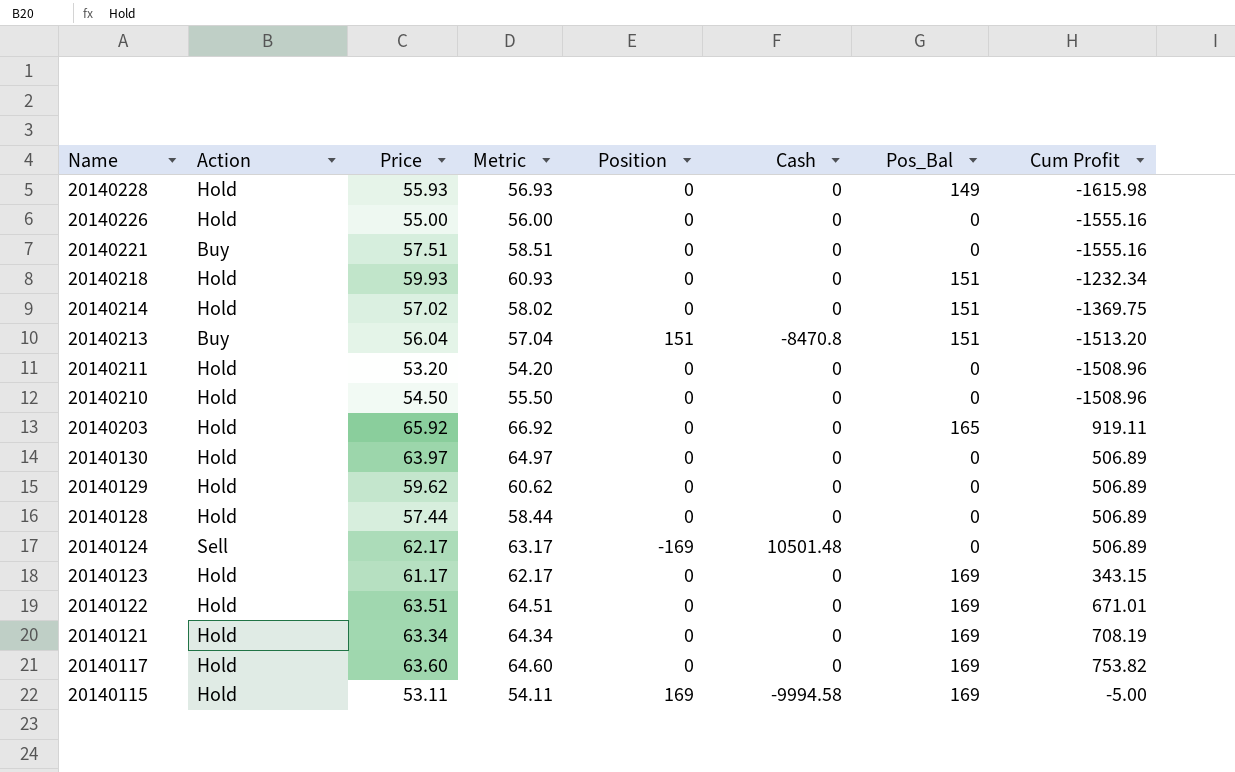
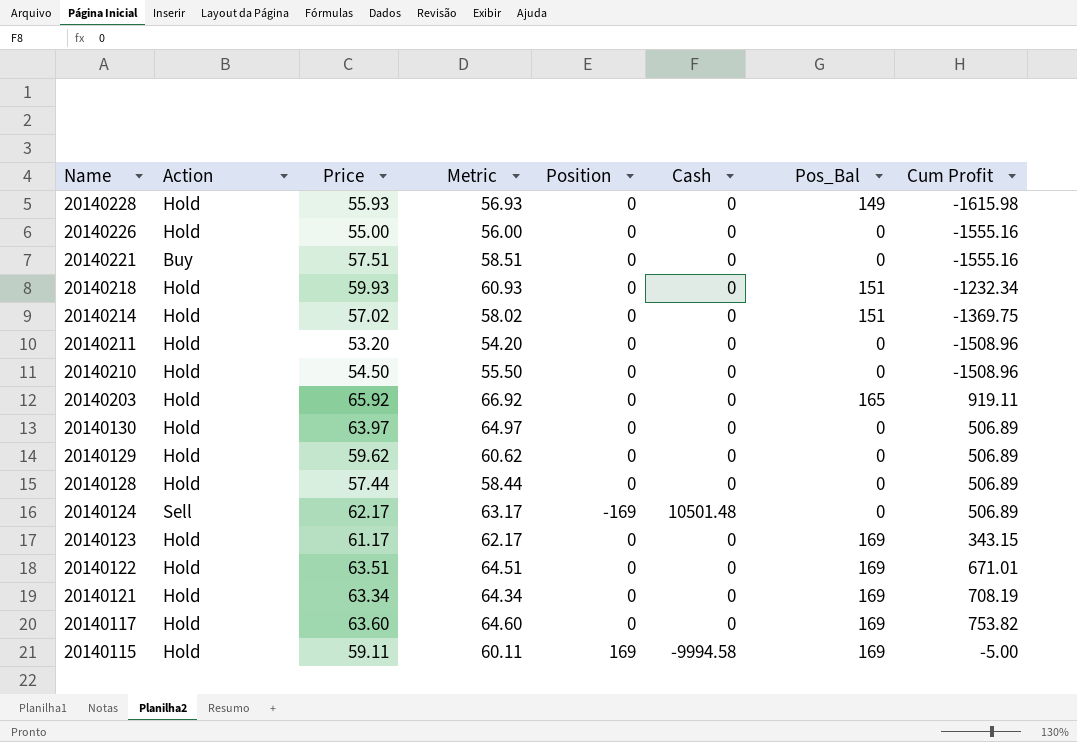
row 20140213: Buy | 56.04 | 57.04 | 151 | -8470.8 | 151 | -1513.20 -> none
20140115 | Price: 53.11 -> 59.11
20140115 | Metric: 54.11 -> 60.11

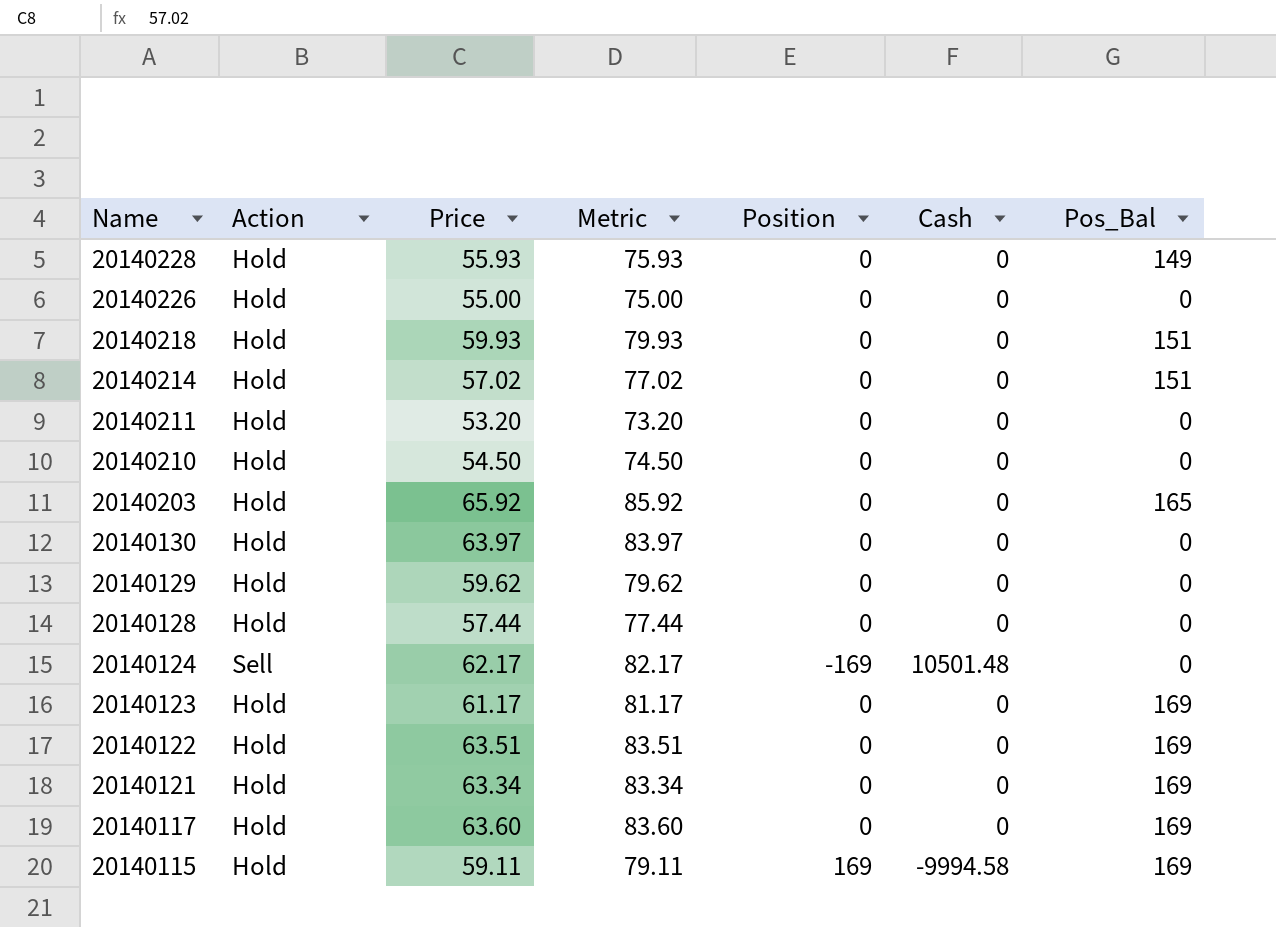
column Cum Profit | position: 8 -> none
column Metric | formula: [Price] + 1 -> [Price] + 20
row 20140221: Buy | 57.51 | 58.51 | 0 | 0 | 0 | -1555.16 -> none

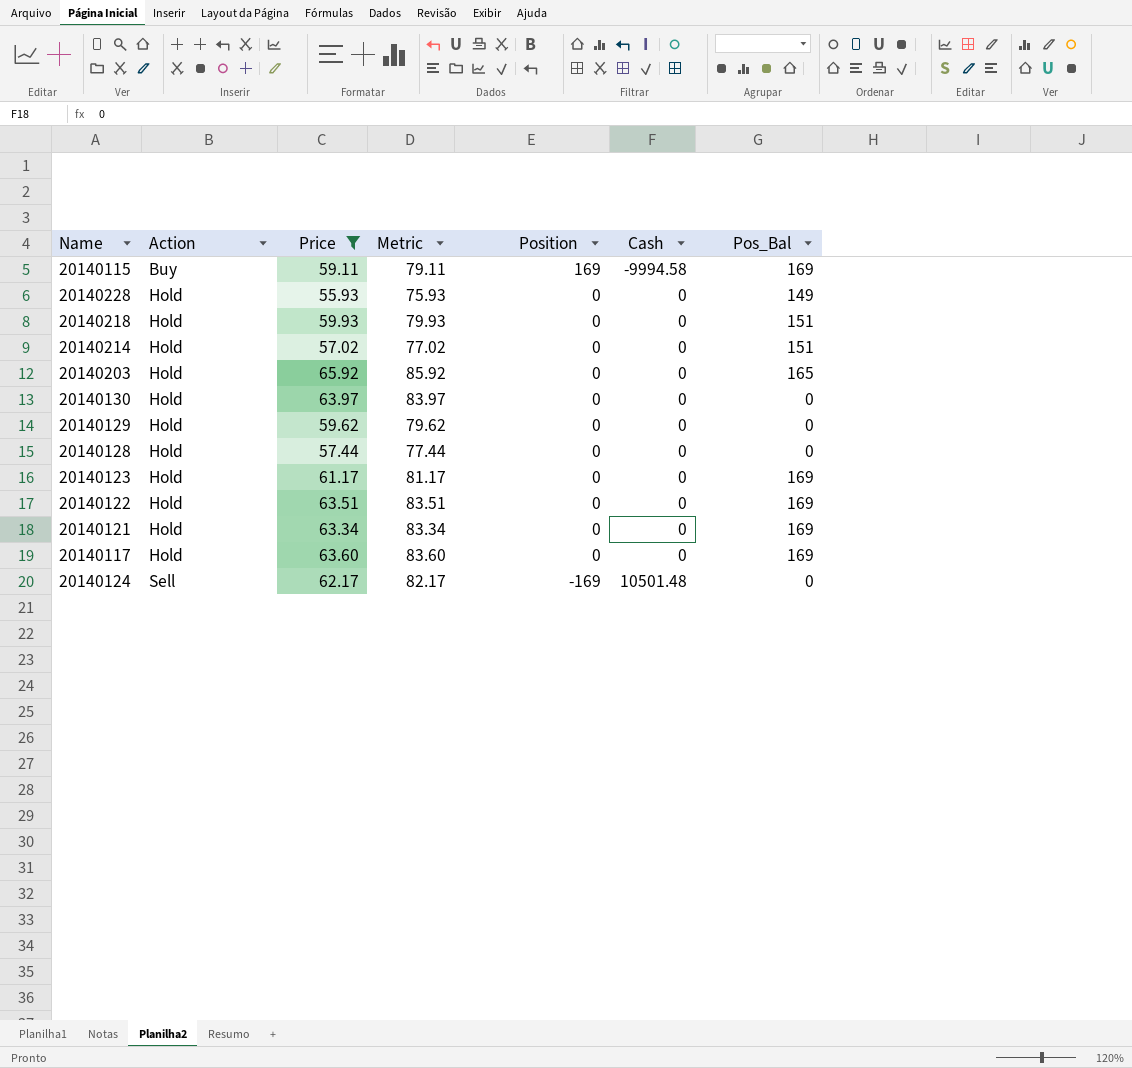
filter: none -> Price >= 55.93
row order: Name descending -> Action ascending
20140115 | Action: Hold -> Buy

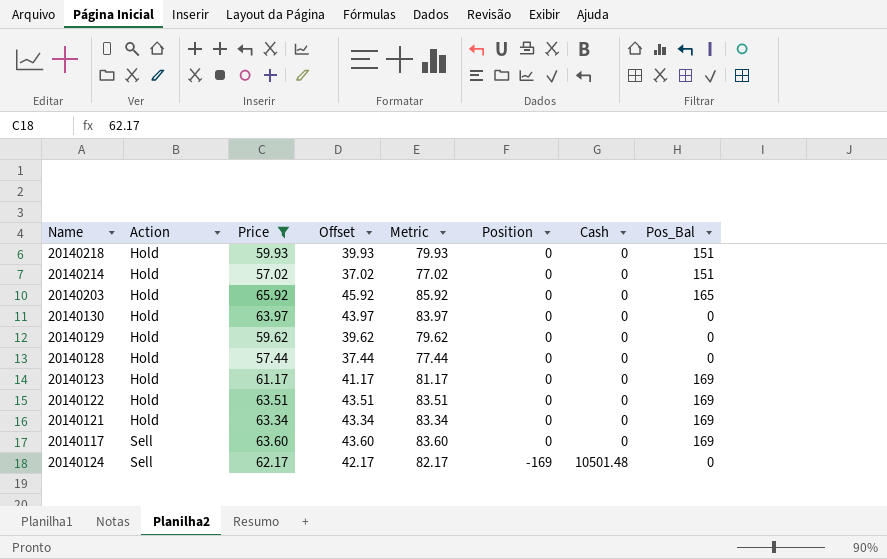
column Offset | formula: none -> [Price] - 20
row 20140115: Buy | 59.11 | 79.11 | 169 | -9994.58 | 169 -> none
row 20140228: Hold | 55.93 | 75.93 | 0 | 0 | 149 -> none
20140117 | Action: Hold -> Sell

